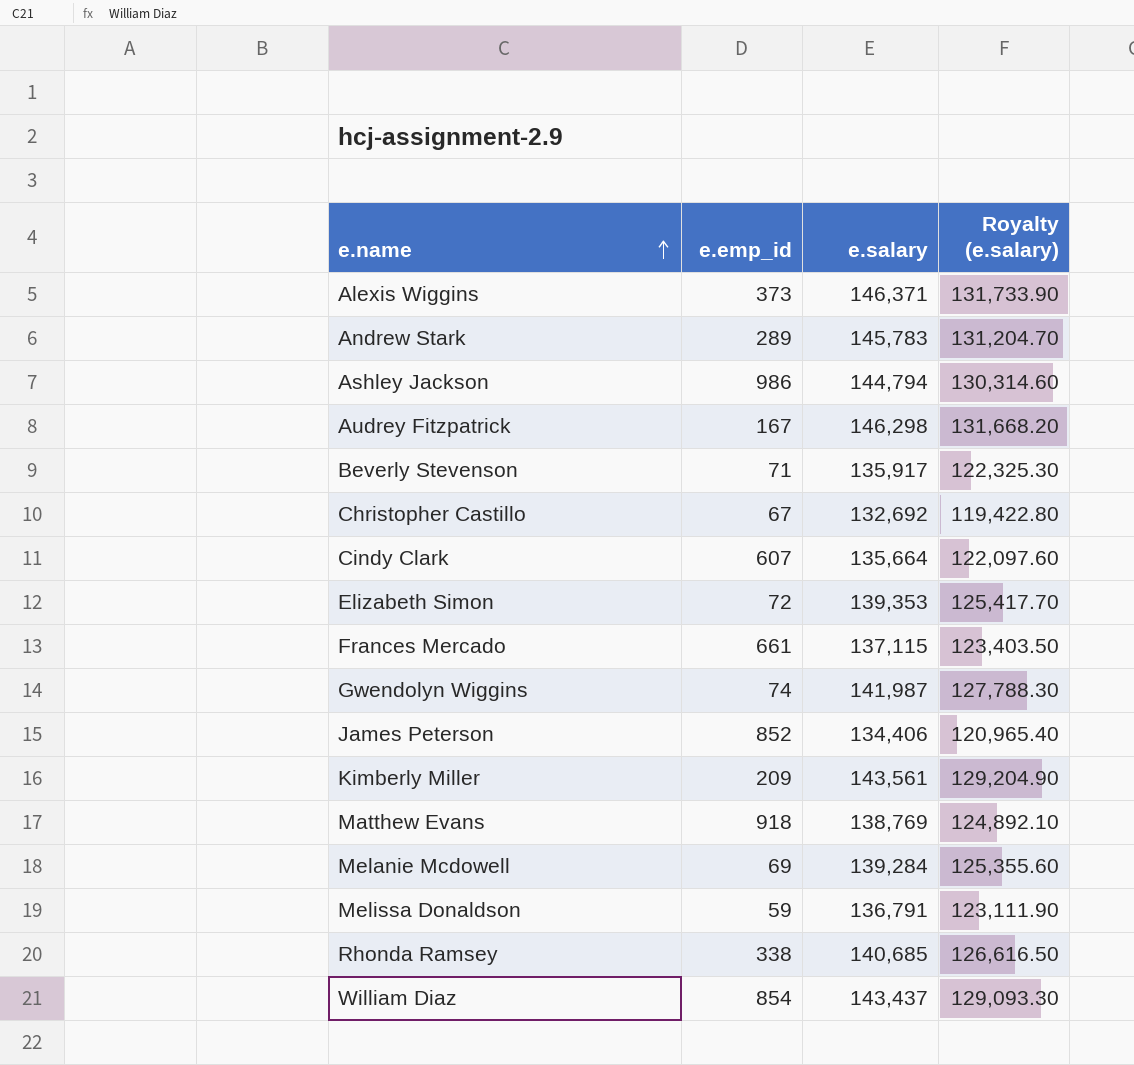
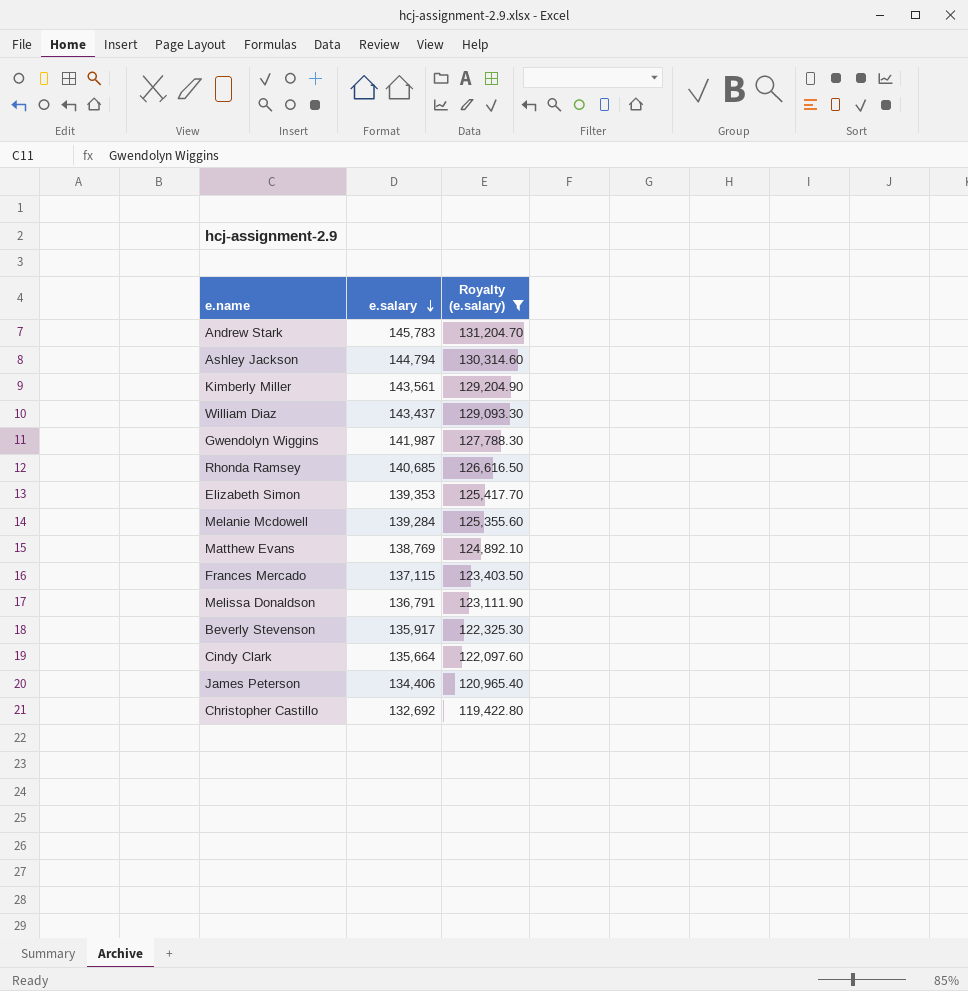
filter: none -> Royalty (e.salary) <= 131,204.70
row order: e.name ascending -> e.salary descending
column e.emp_id | position: 2 -> none

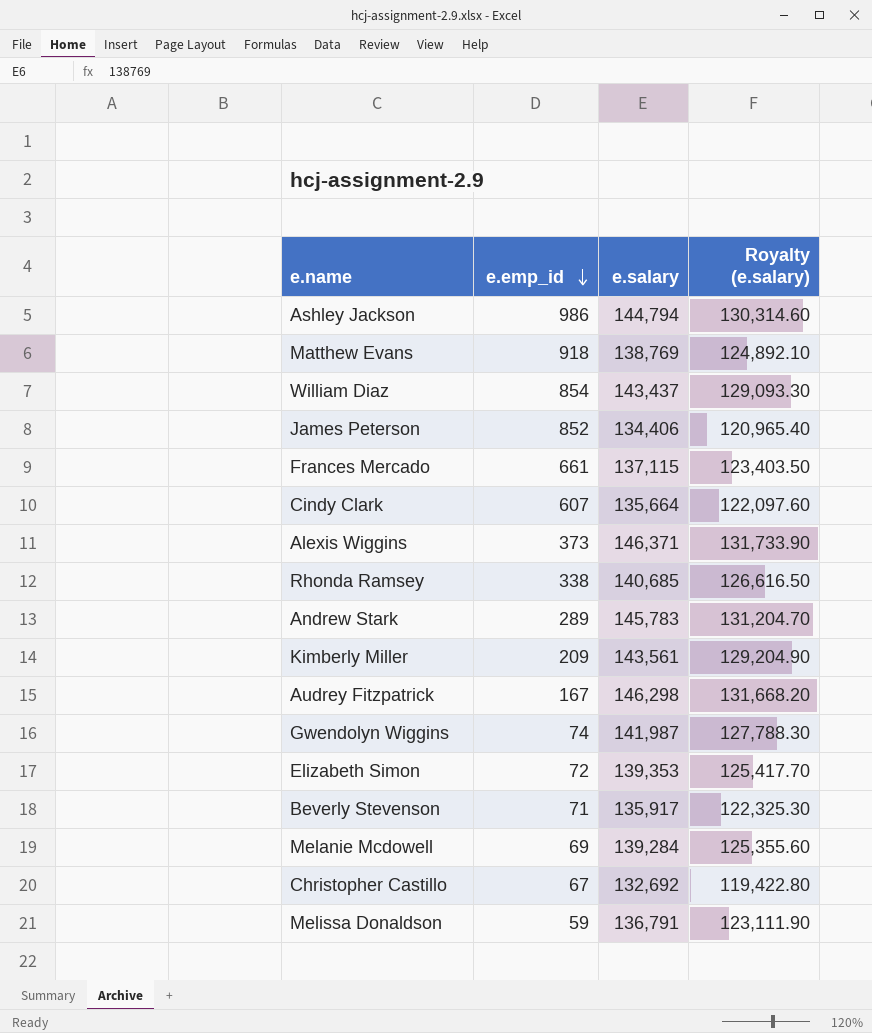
filter: Royalty (e.salary) <= 131,204.70 -> none
row order: e.salary descending -> e.emp_id descending
column e.emp_id | position: none -> 2

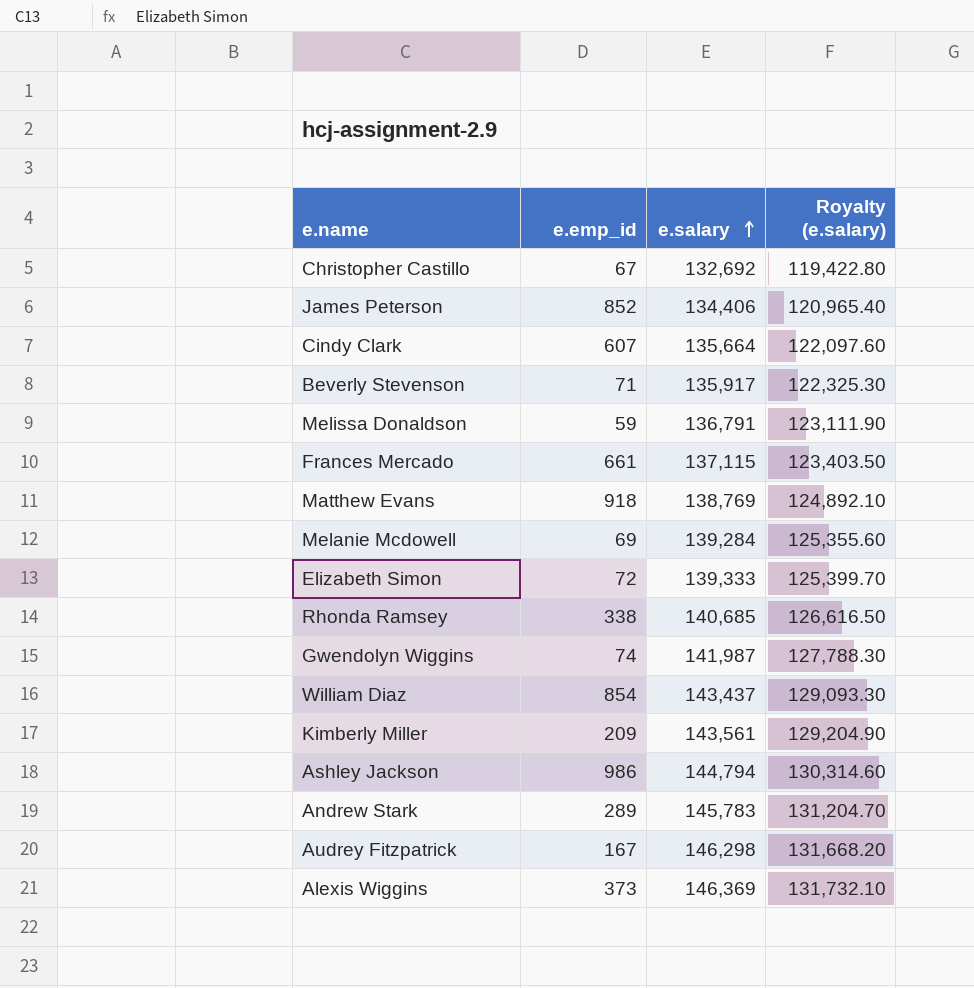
row order: e.emp_id descending -> e.salary ascending
Elizabeth Simon | e.salary: 139,353 -> 139,333
Elizabeth Simon | Royalty (e.salary): 125,417.70 -> 125,399.70
Alexis Wiggins | e.salary: 146,371 -> 146,369
Alexis Wiggins | Royalty (e.salary): 131,733.90 -> 131,732.10

